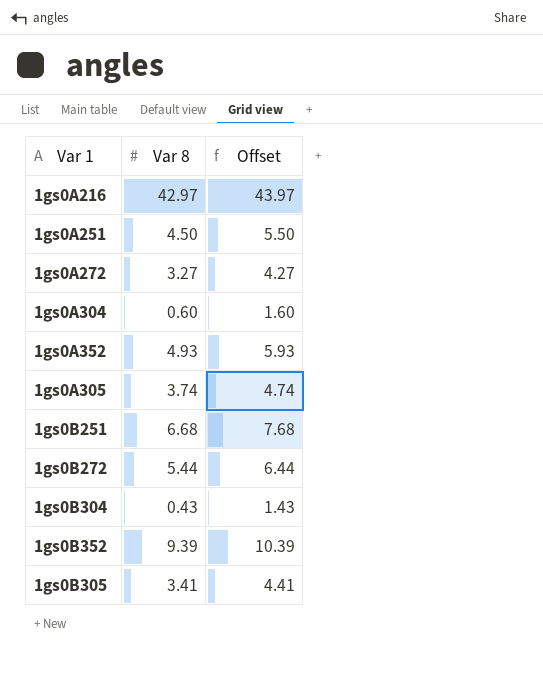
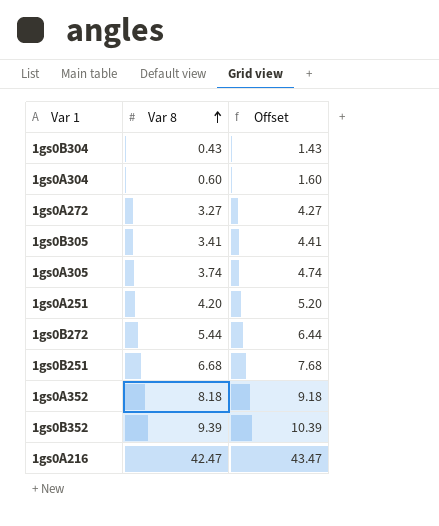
row order: none -> Var 8 ascending
1gs0A251 | Var 8: 4.50 -> 4.20
1gs0A251 | Offset: 5.50 -> 5.20
1gs0A352 | Var 8: 4.93 -> 8.18
1gs0A352 | Offset: 5.93 -> 9.18
1gs0A216 | Var 8: 42.97 -> 42.47
1gs0A216 | Offset: 43.97 -> 43.47

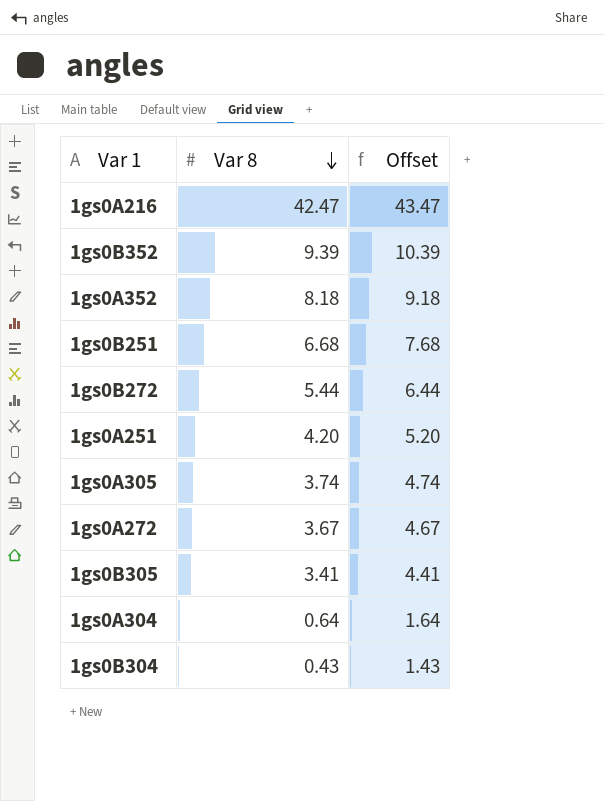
row order: Var 8 ascending -> Var 8 descending
1gs0A272 | Var 8: 3.27 -> 3.67
1gs0A272 | Offset: 4.27 -> 4.67
1gs0A304 | Var 8: 0.60 -> 0.64
1gs0A304 | Offset: 1.60 -> 1.64

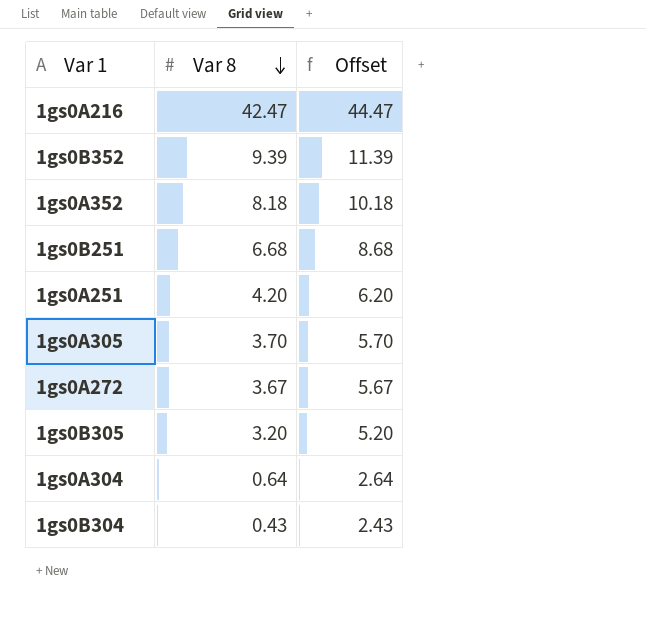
column Offset | formula: [Var 8] + 1 -> [Var 8] + 2
row 1gs0B272: 5.44 | 6.44 -> none
1gs0A305 | Var 8: 3.74 -> 3.70
1gs0B305 | Var 8: 3.41 -> 3.20

